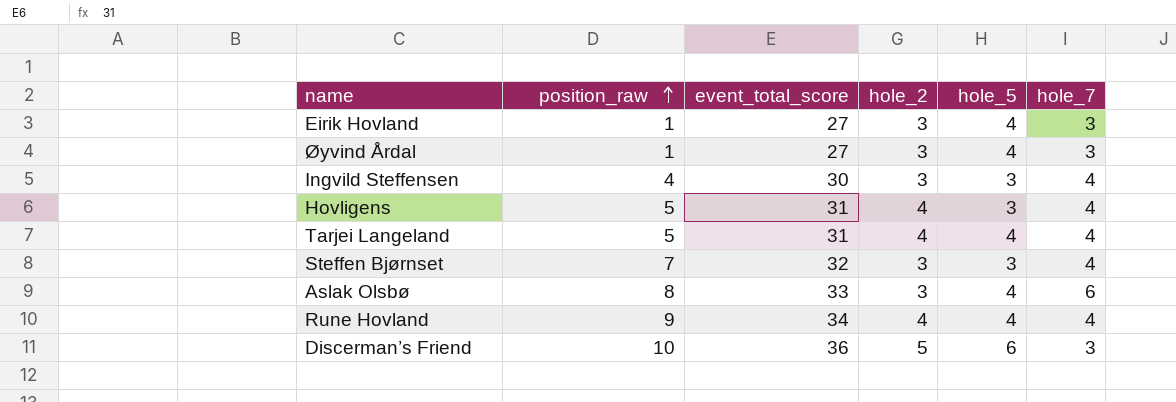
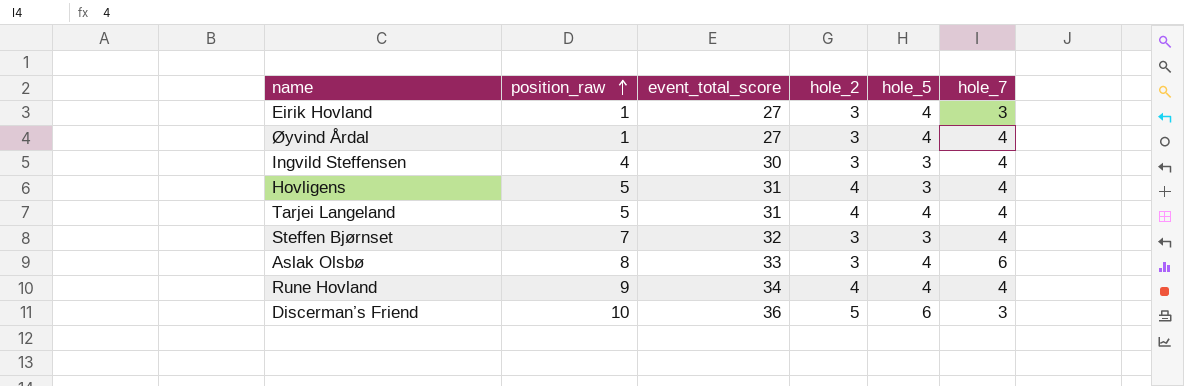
Øyvind Årdal | hole_7: 3 -> 4

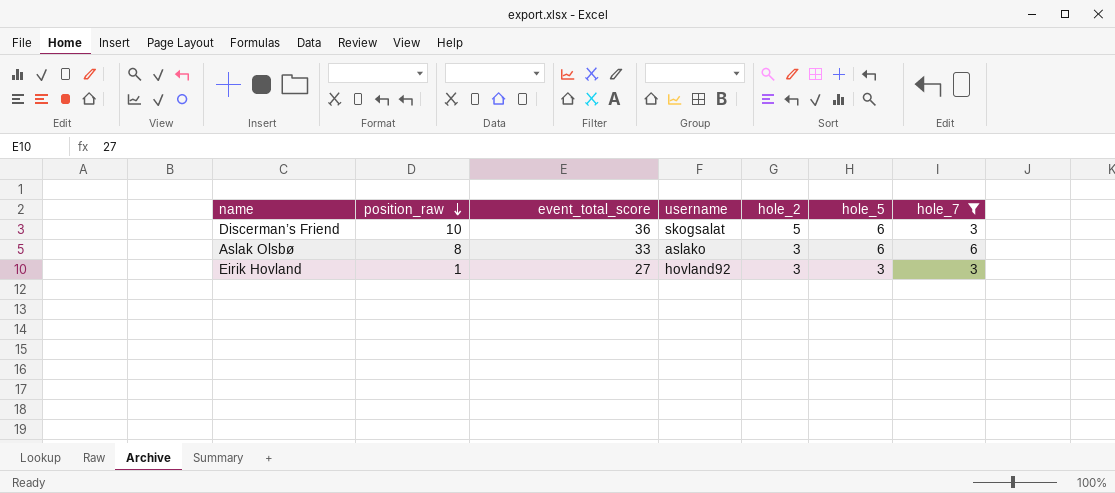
filter: none -> hole_7 != 4
row order: position_raw ascending -> position_raw descending
column username | position: none -> 4
Aslak Olsbø | hole_5: 4 -> 6
Eirik Hovland | hole_5: 4 -> 3

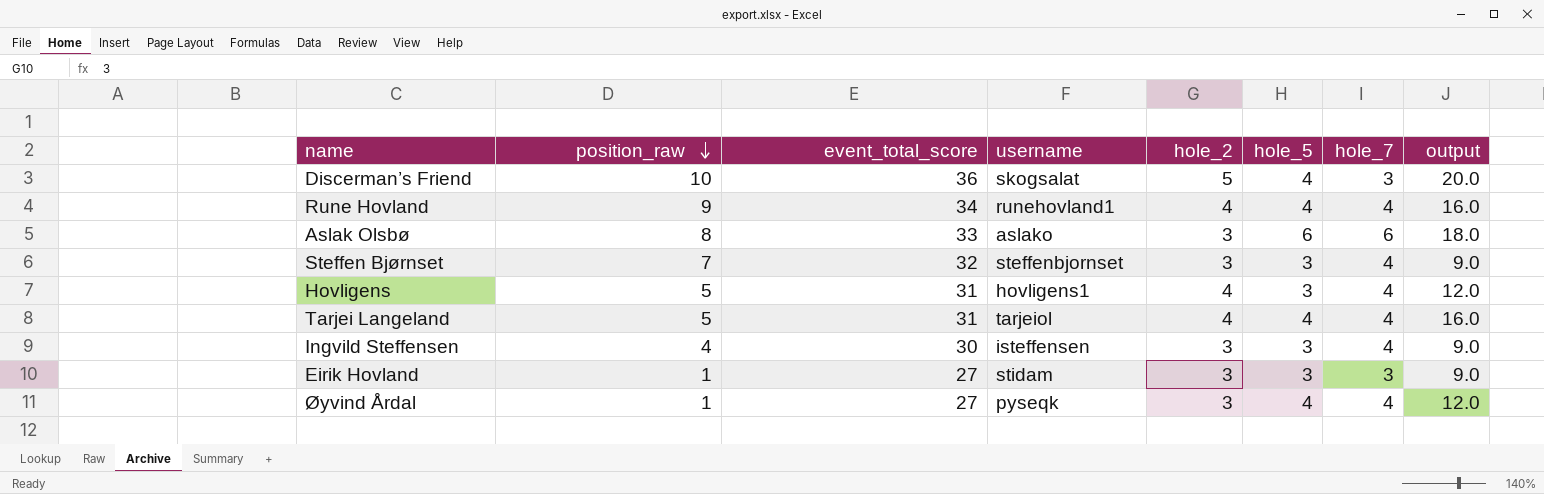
filter: hole_7 != 4 -> none
column output | formula: none -> [hole_2] * [hole_5]
Discerman’s Friend | hole_5: 6 -> 4
Eirik Hovland | username: hovland92 -> stidam

